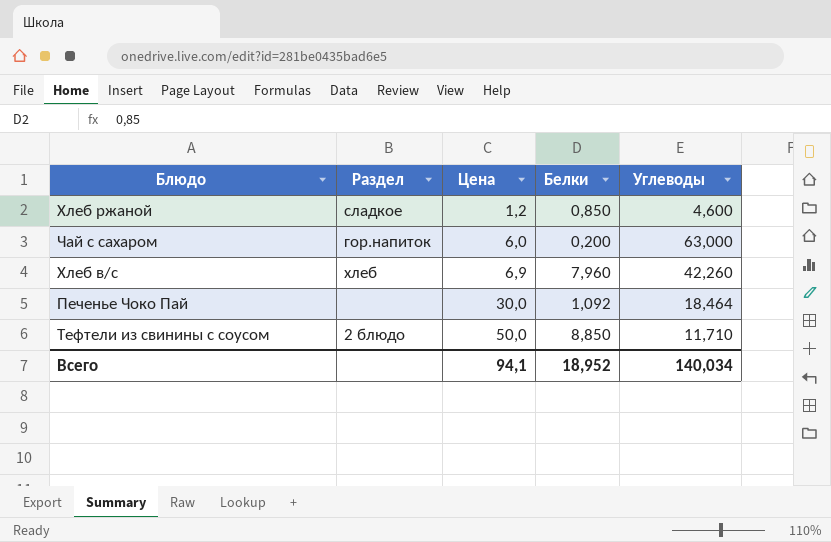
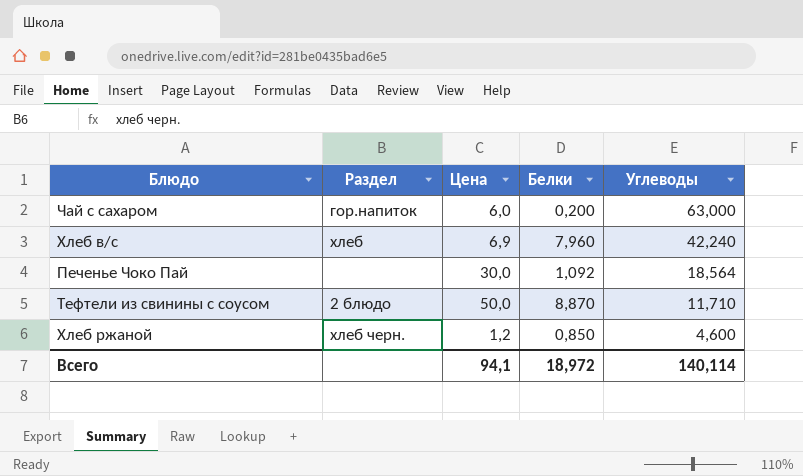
row order: Цена ascending -> Углеводы descending
Хлеб в/с | Углеводы: 42,260 -> 42,240
Печенье Чоко Пай | Углеводы: 18,464 -> 18,564
Тефтели из свинины с соусом | Белки: 8,850 -> 8,870
Хлеб ржаной | Раздел: сладкое -> хлеб черн.
Всего | Белки: 18,952 -> 18,972
Всего | Углеводы: 140,034 -> 140,114

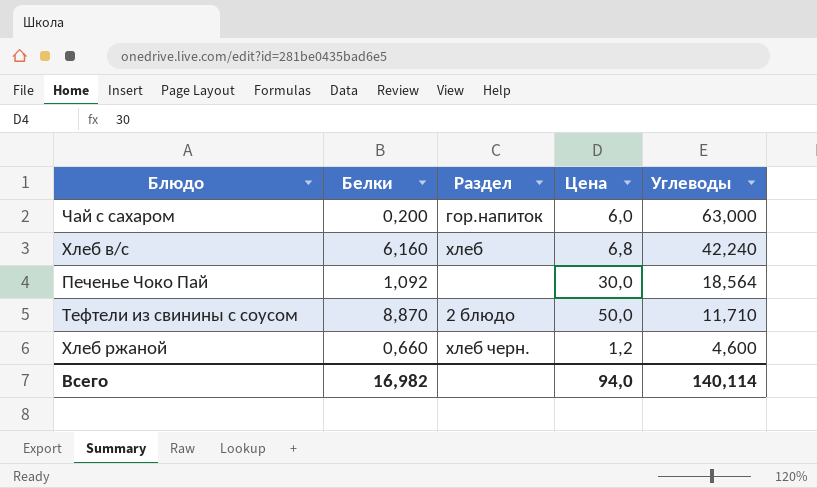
column Белки | position: 4 -> 2
Хлеб в/с | Белки: 7,960 -> 6,160
Хлеб в/с | Цена: 6,9 -> 6,8
Хлеб ржаной | Белки: 0,850 -> 0,660
Всего | Белки: 18,972 -> 16,982
Всего | Цена: 94,1 -> 94,0

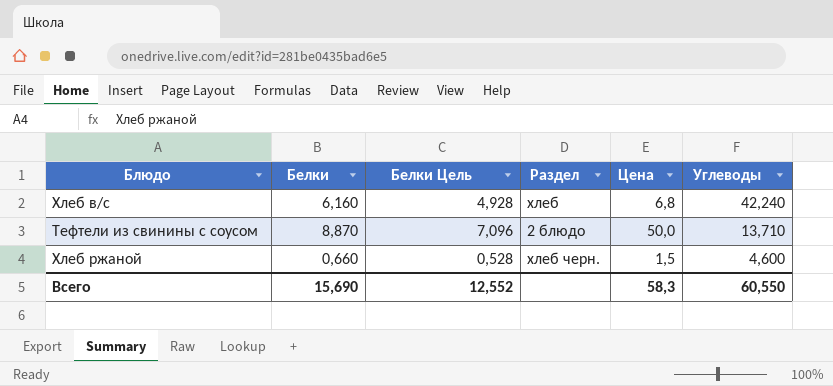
column Белки Цель | formula: none -> [Белки] * 0,8
row Чай с сахаром: 0,200 | гор.напиток | 6,0 | 63,000 -> none
row Печенье Чоко Пай: 1,092 | none | 30,0 | 18,564 -> none
Тефтели из свинины с соусом | Углеводы: 11,710 -> 13,710
Хлеб ржаной | Цена: 1,2 -> 1,5
Всего | Белки: 16,982 -> 15,690
Всего | Цена: 94,0 -> 58,3
Всего | Углеводы: 140,114 -> 60,550

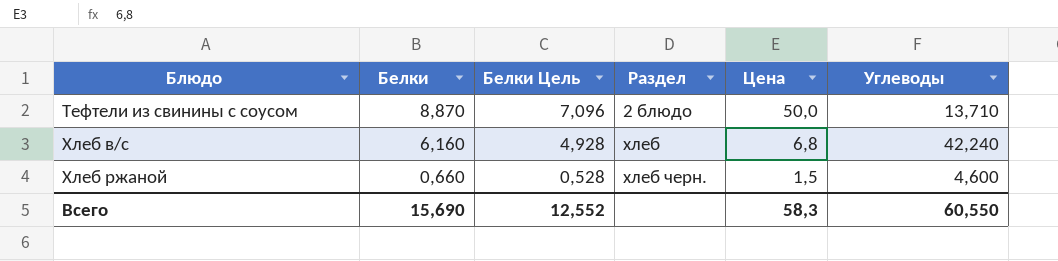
row order: Углеводы descending -> Блюдо ascending

